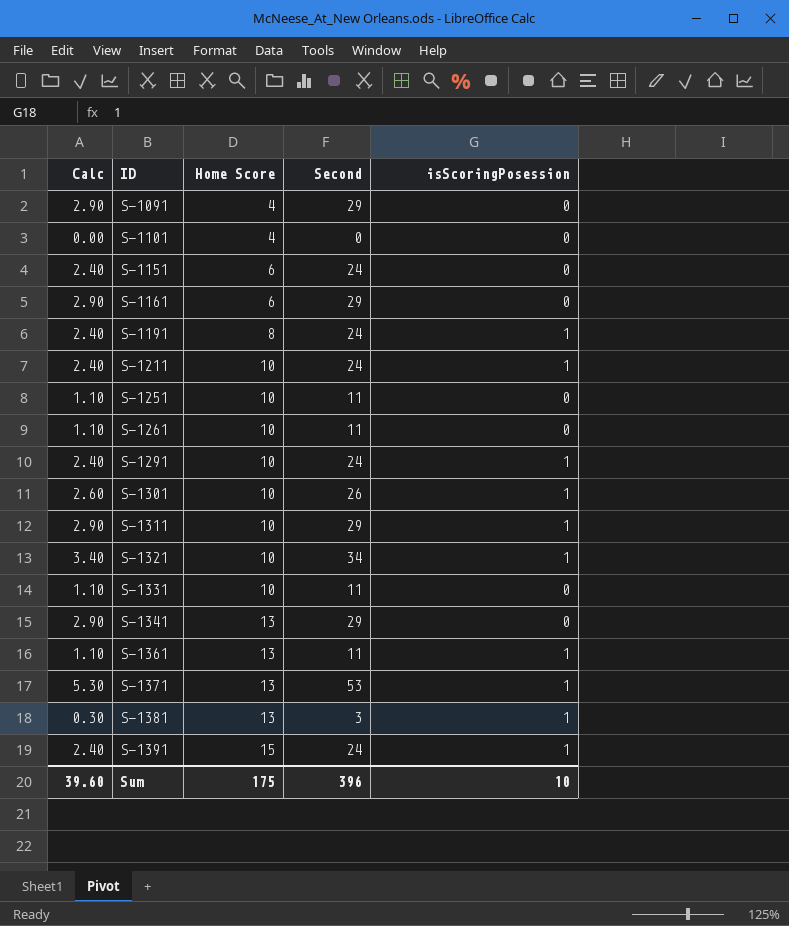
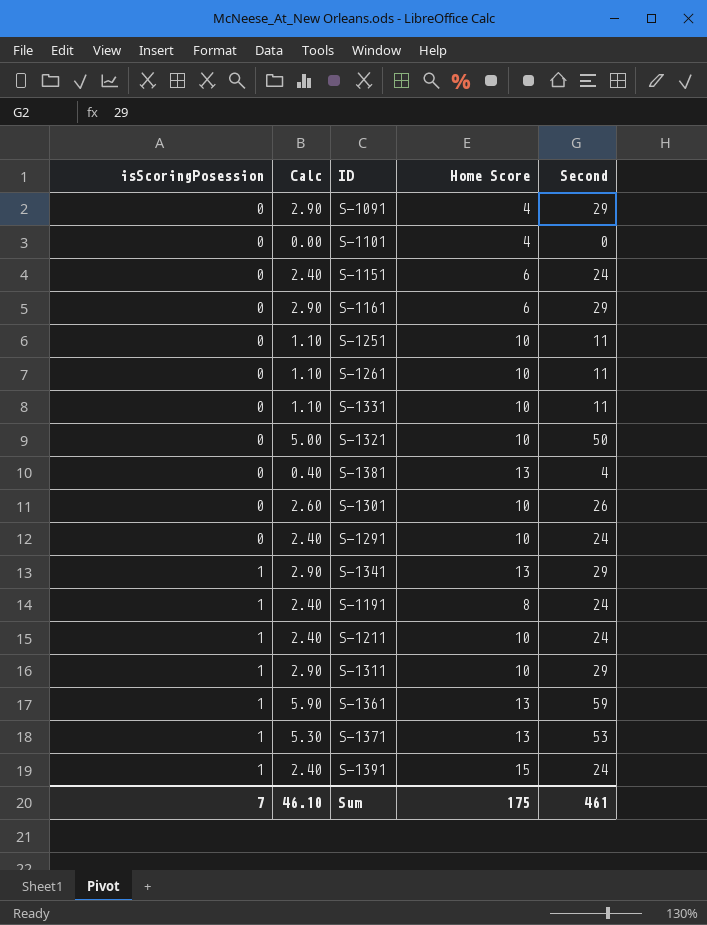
row order: ID ascending -> isScoringPosession ascending
column isScoringPosession | position: 5 -> 1
S-1321 | isScoringPosession: 1 -> 0
S-1321 | Calc: 3.40 -> 5.00
S-1321 | Second: 34 -> 50
S-1381 | isScoringPosession: 1 -> 0
S-1381 | Calc: 0.30 -> 0.40
S-1381 | Second: 3 -> 4
S-1301 | isScoringPosession: 1 -> 0
S-1291 | isScoringPosession: 1 -> 0
S-1341 | isScoringPosession: 0 -> 1
S-1361 | Calc: 1.10 -> 5.90
S-1361 | Second: 11 -> 59
Sum | isScoringPosession: 10 -> 7
Sum | Calc: 39.60 -> 46.10
Sum | Second: 396 -> 461

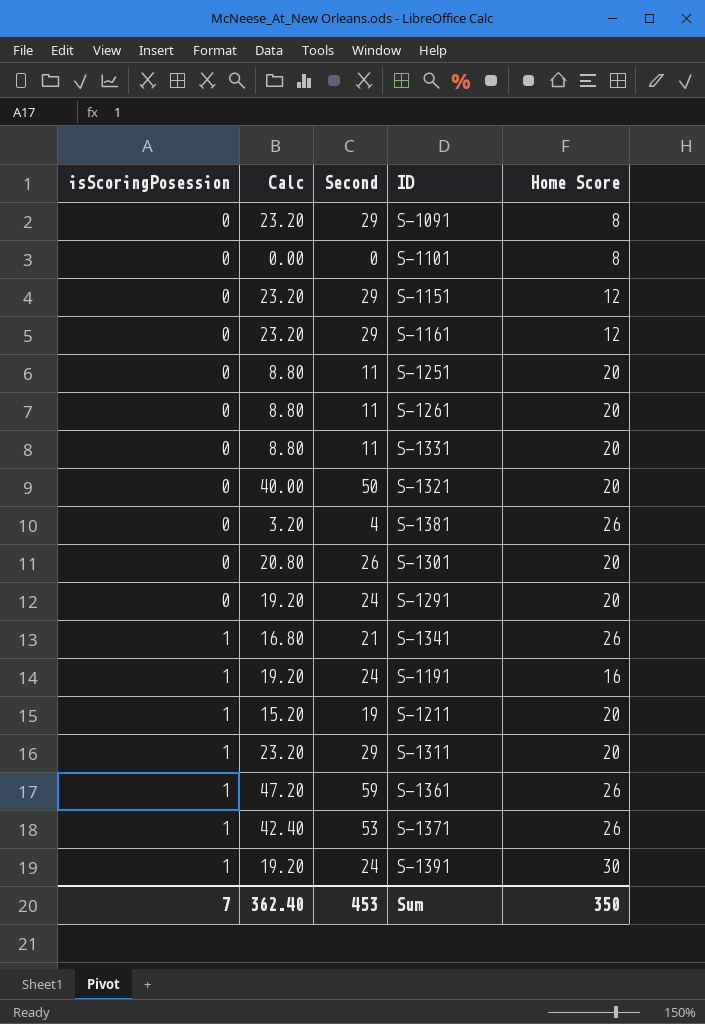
column Calc | formula: [Second] * 0.1 -> [Second] * 0.8
column Second | position: 5 -> 3
S-1091 | Home Score: 4 -> 8
S-1101 | Home Score: 4 -> 8
S-1151 | Second: 24 -> 29
S-1151 | Home Score: 6 -> 12
S-1161 | Home Score: 6 -> 12
S-1251 | Home Score: 10 -> 20
S-1261 | Home Score: 10 -> 20
S-1331 | Home Score: 10 -> 20
S-1321 | Home Score: 10 -> 20
S-1381 | Home Score: 13 -> 26
S-1301 | Home Score: 10 -> 20
S-1291 | Home Score: 10 -> 20
S-1341 | Second: 29 -> 21
S-1341 | Home Score: 13 -> 26
S-1191 | Home Score: 8 -> 16
S-1211 | Second: 24 -> 19
S-1211 | Home Score: 10 -> 20
S-1311 | Home Score: 10 -> 20
S-1361 | Home Score: 13 -> 26
S-1371 | Home Score: 13 -> 26
S-1391 | Home Score: 15 -> 30
Sum | Calc: 46.10 -> 362.40
Sum | Second: 461 -> 453
Sum | Home Score: 175 -> 350

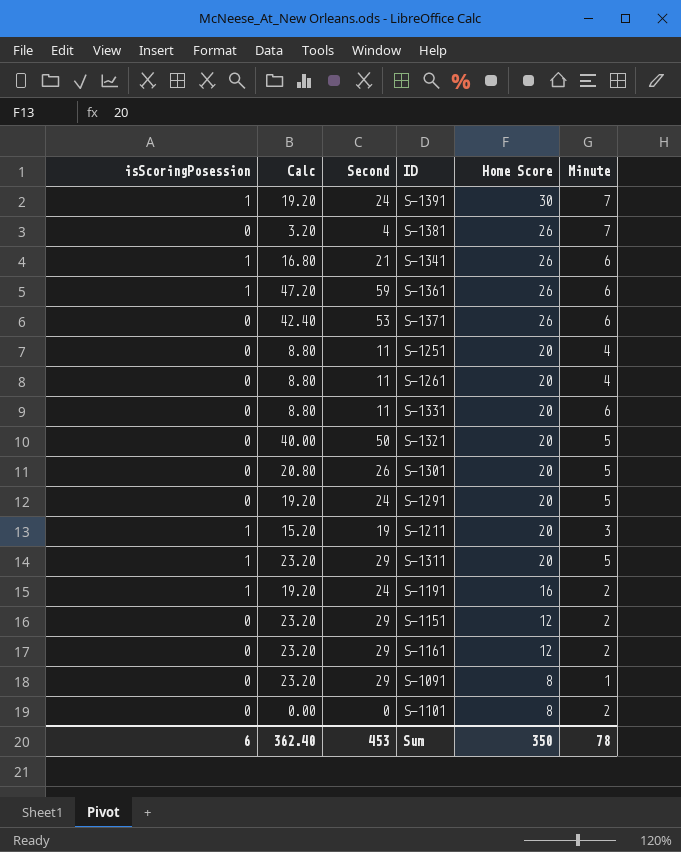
row order: isScoringPosession ascending -> Home Score descending
column Minute | position: none -> 6
S-1371 | isScoringPosession: 1 -> 0
Sum | isScoringPosession: 7 -> 6

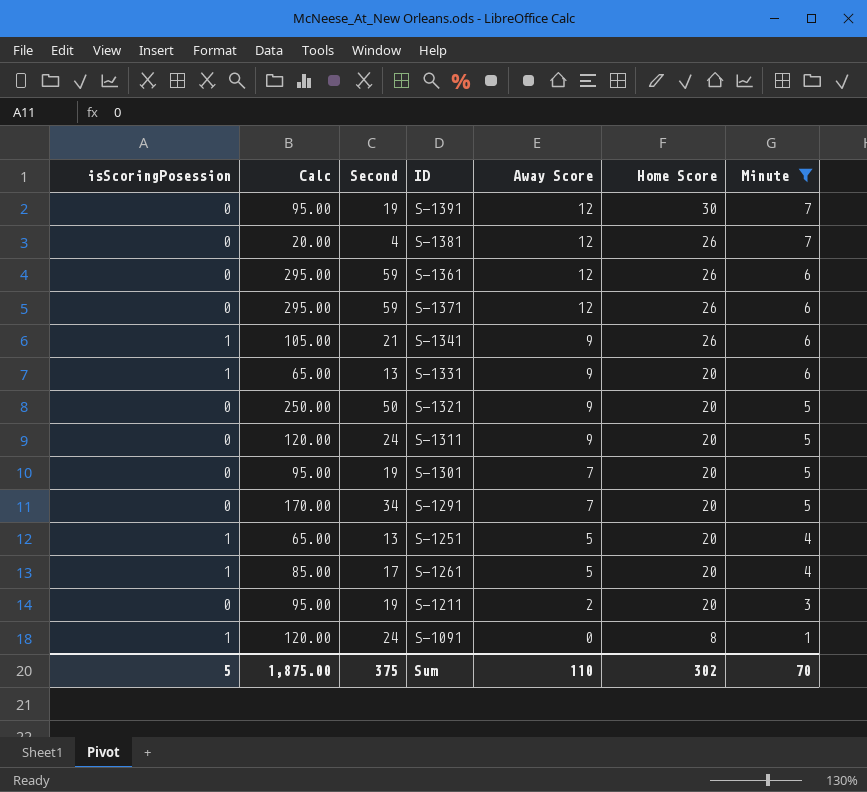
filter: none -> Minute != 2
row order: Home Score descending -> Away Score descending
column Calc | formula: [Second] * 0.8 -> [Second] * 5
column Away Score | position: none -> 5
S-1391 | isScoringPosession: 1 -> 0
S-1391 | Second: 24 -> 19
S-1361 | isScoringPosession: 1 -> 0
S-1371 | Second: 53 -> 59
S-1331 | isScoringPosession: 0 -> 1
S-1331 | Second: 11 -> 13
S-1311 | isScoringPosession: 1 -> 0
S-1311 | Second: 29 -> 24
S-1301 | Second: 26 -> 19
S-1291 | Second: 24 -> 34
S-1251 | isScoringPosession: 0 -> 1
S-1251 | Second: 11 -> 13
S-1261 | isScoringPosession: 0 -> 1
S-1261 | Second: 11 -> 17
S-1211 | isScoringPosession: 1 -> 0
S-1091 | isScoringPosession: 0 -> 1
S-1091 | Second: 29 -> 24
Sum | isScoringPosession: 6 -> 5
Sum | Calc: 362.40 -> 1,875.00
Sum | Second: 453 -> 375
Sum | Home Score: 350 -> 302
Sum | Minute: 78 -> 70

